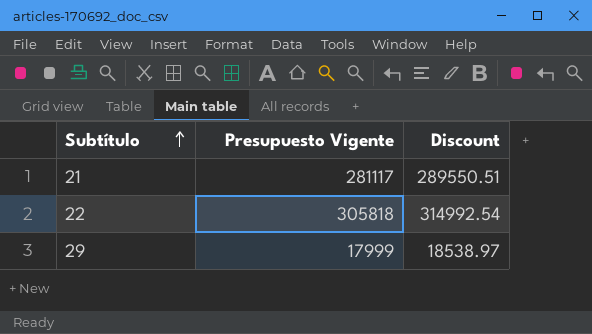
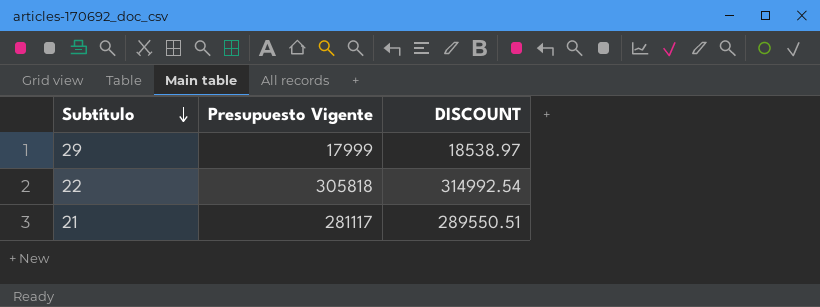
row order: Subtítulo ascending -> Subtítulo descending
column name: Discount -> DISCOUNT

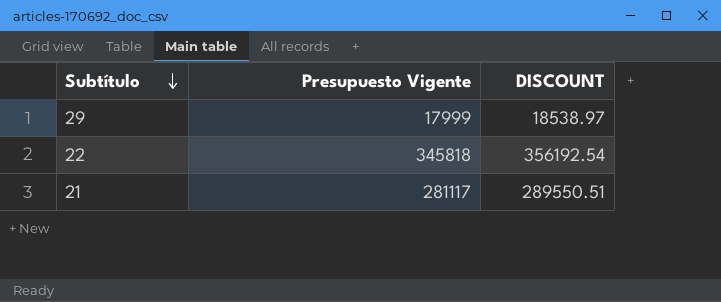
22 | Presupuesto Vigente: 305818 -> 345818
22 | DISCOUNT: 314992.54 -> 356192.54

